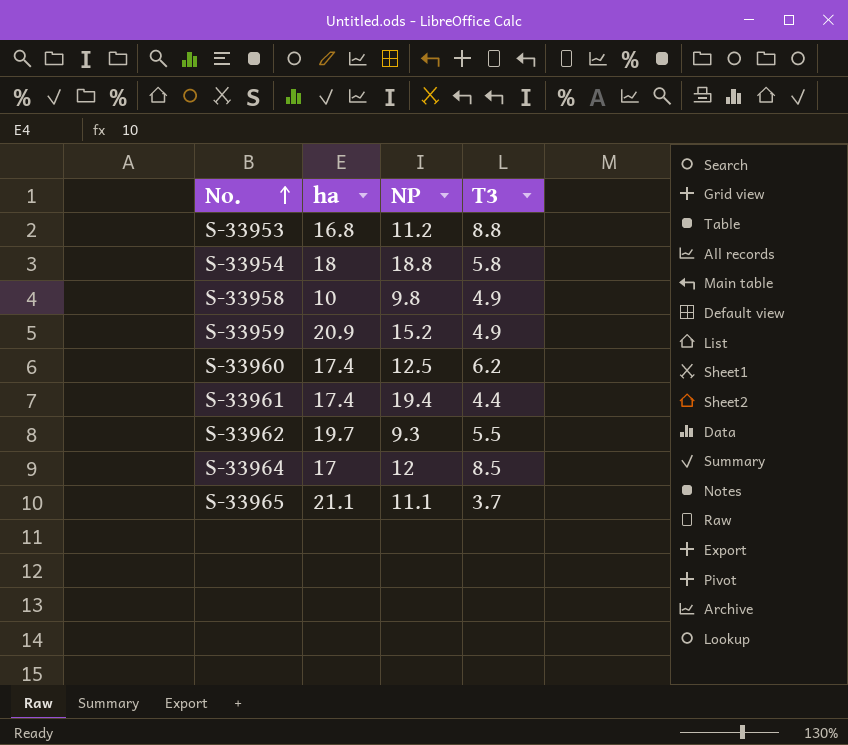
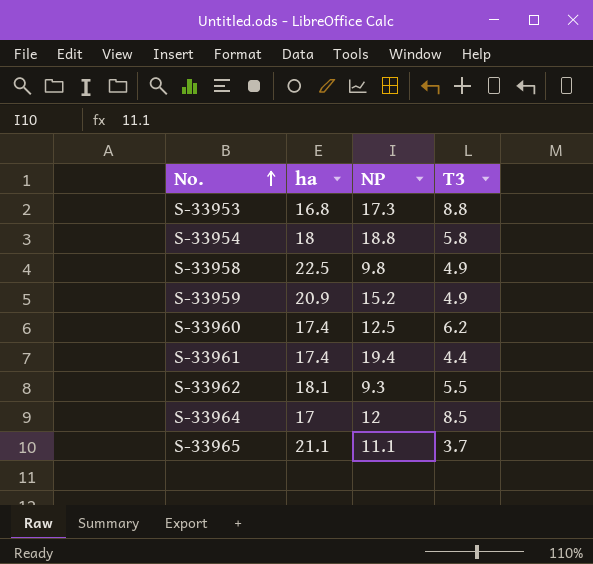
S-33953 | NP: 11.2 -> 17.3
S-33958 | ha: 10 -> 22.5
S-33962 | ha: 19.7 -> 18.1

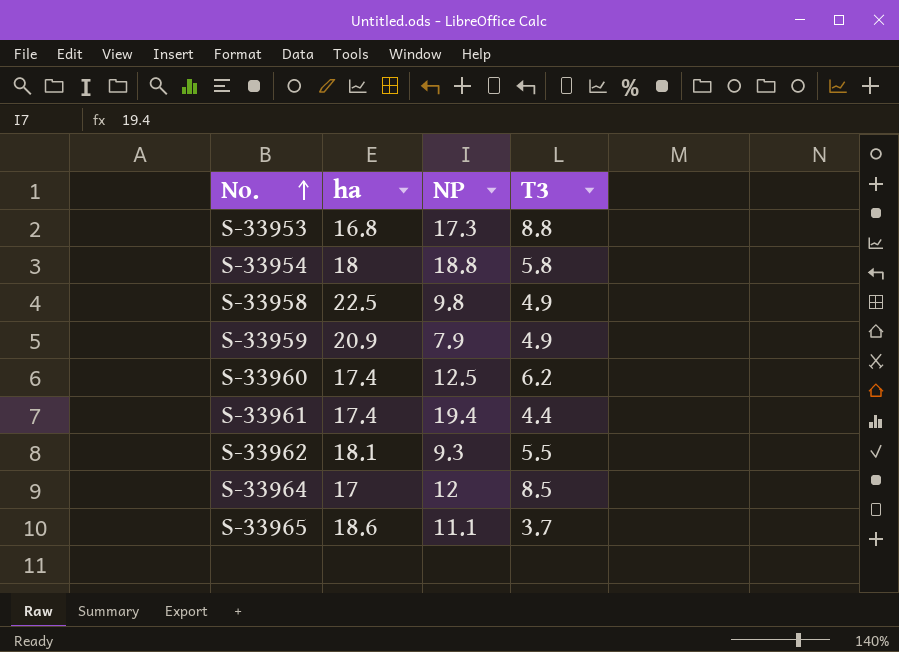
S-33959 | NP: 15.2 -> 7.9
S-33965 | ha: 21.1 -> 18.6

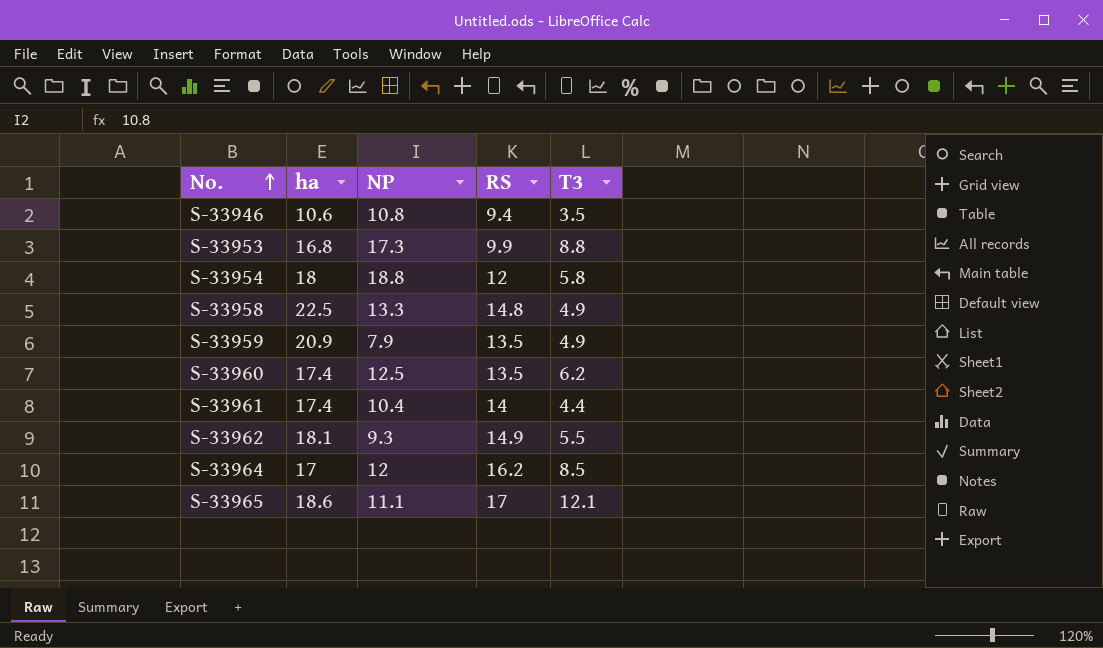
column RS | position: none -> 4
row S-33946: none -> 10.6 | 10.8 | 9.4 | 3.5
S-33958 | NP: 9.8 -> 13.3
S-33961 | NP: 19.4 -> 10.4
S-33965 | T3: 3.7 -> 12.1

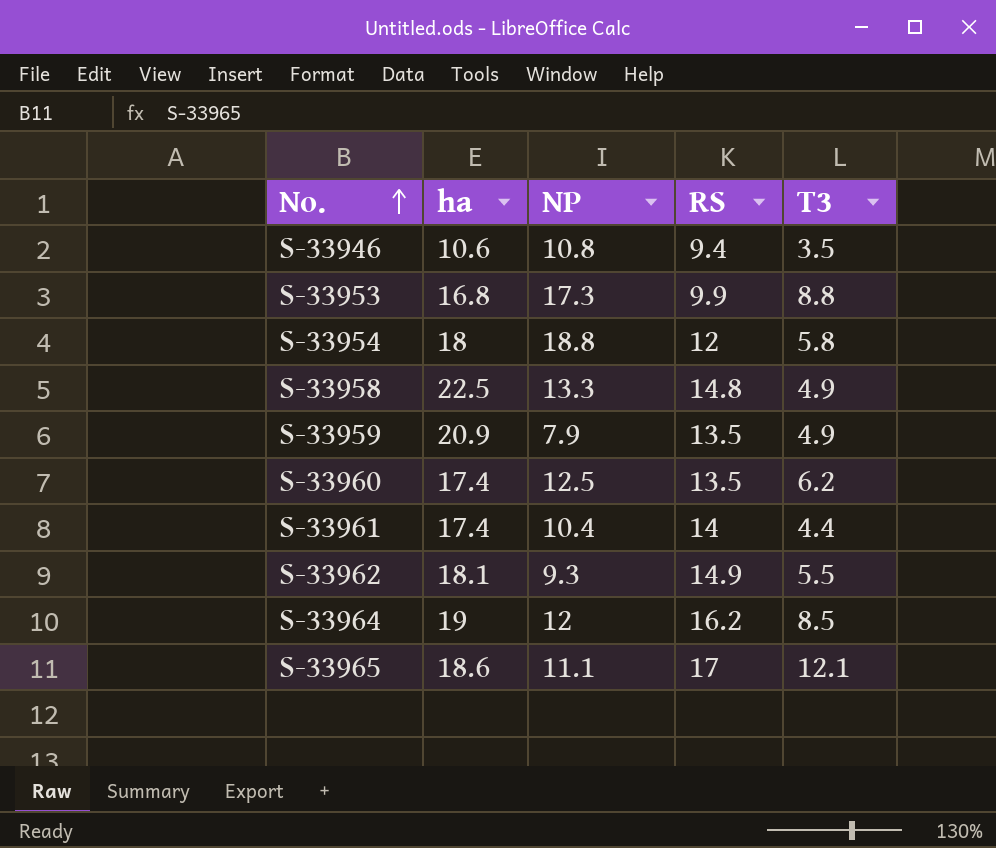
S-33964 | ha: 17 -> 19

